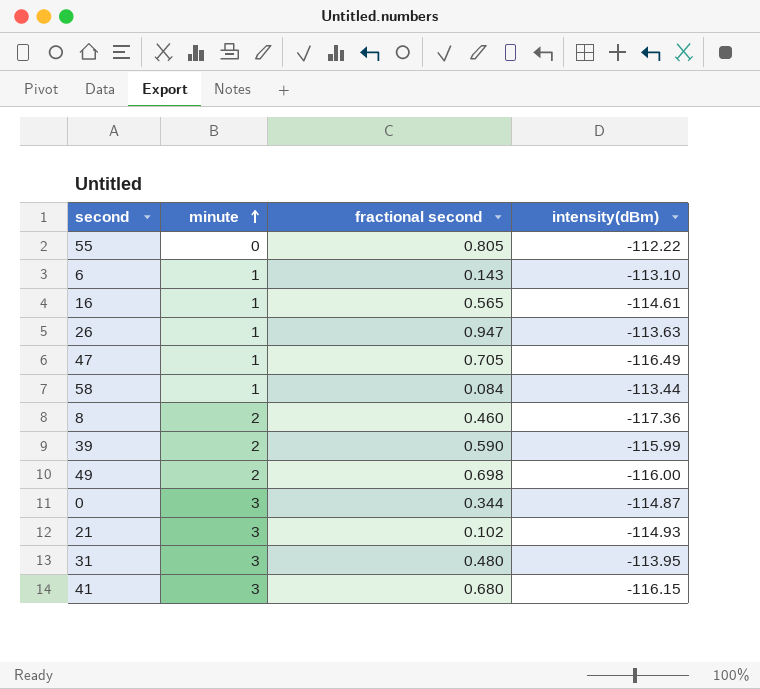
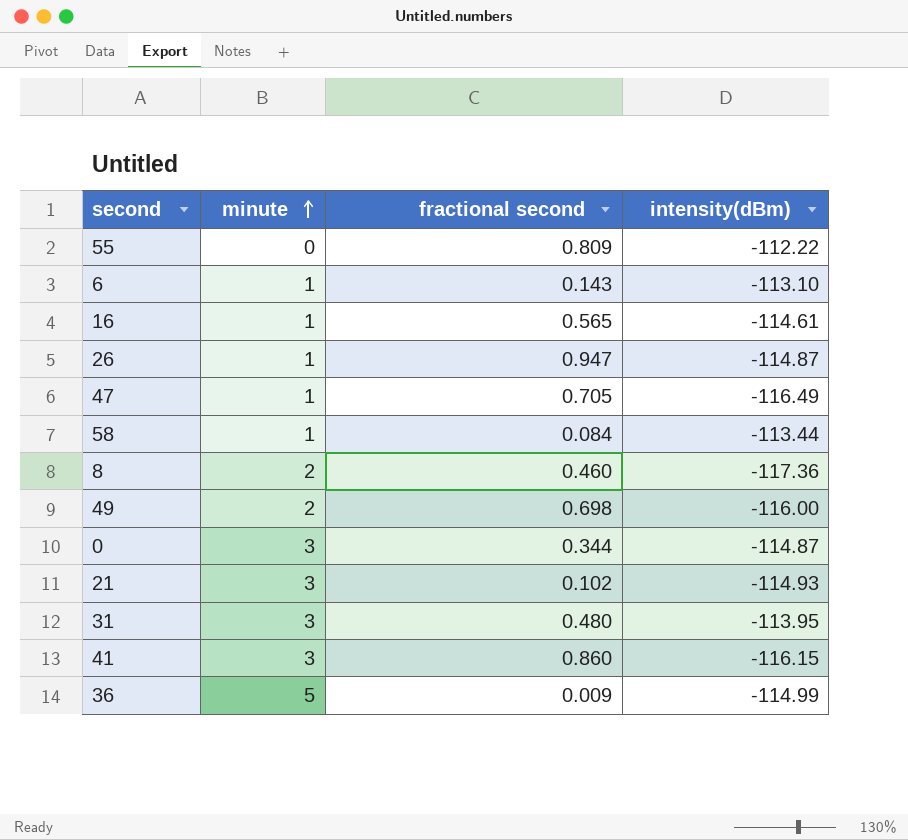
row 39: 2 | 0.590 | -115.99 -> none
55 | fractional second: 0.805 -> 0.809
26 | intensity(dBm): -113.63 -> -114.87
41 | fractional second: 0.680 -> 0.860
row 36: none -> 5 | 0.009 | -114.99

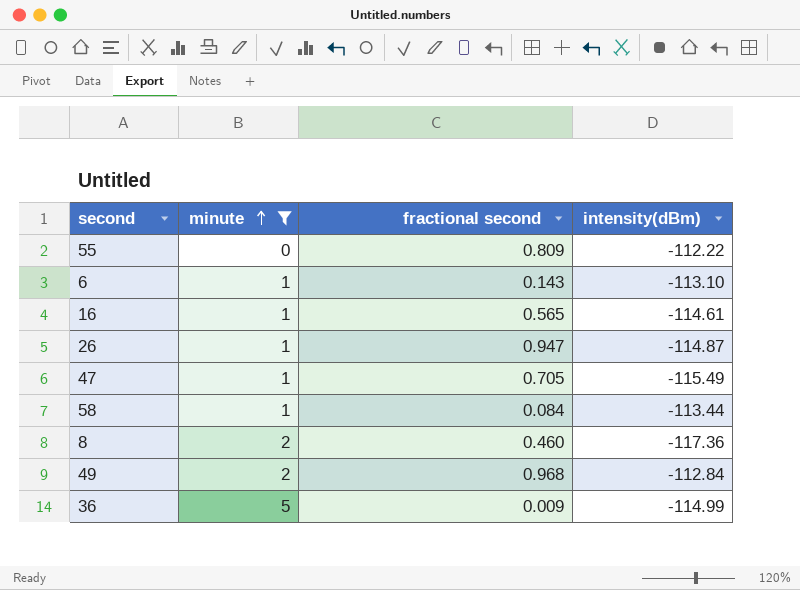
filter: none -> minute != 3
47 | intensity(dBm): -116.49 -> -115.49
49 | fractional second: 0.698 -> 0.968
49 | intensity(dBm): -116.00 -> -112.84

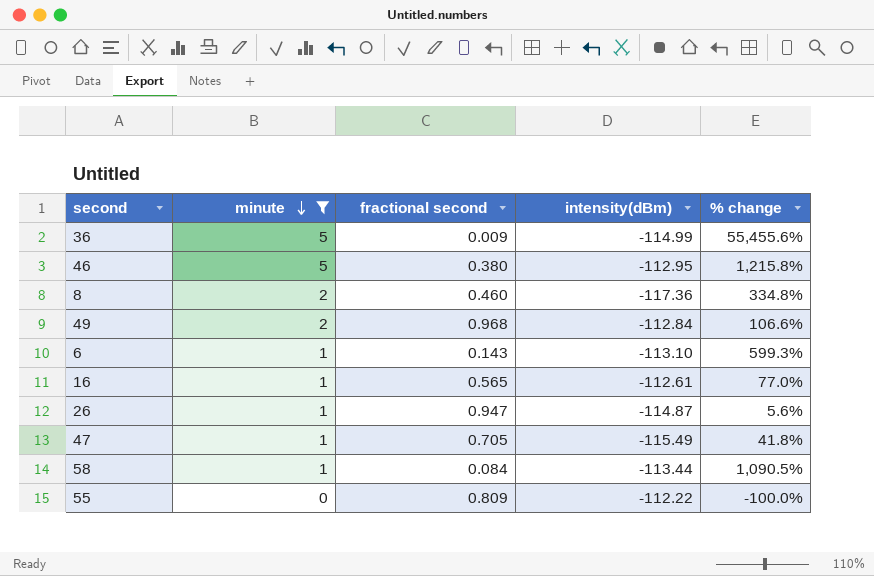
row order: minute ascending -> minute descending
column % change | formula: none -> ([minute] - [fractional second]) / [fractional second]
row 46: none -> 5 | 0.380 | -112.95 | 1,215.8%
16 | intensity(dBm): -114.61 -> -112.61

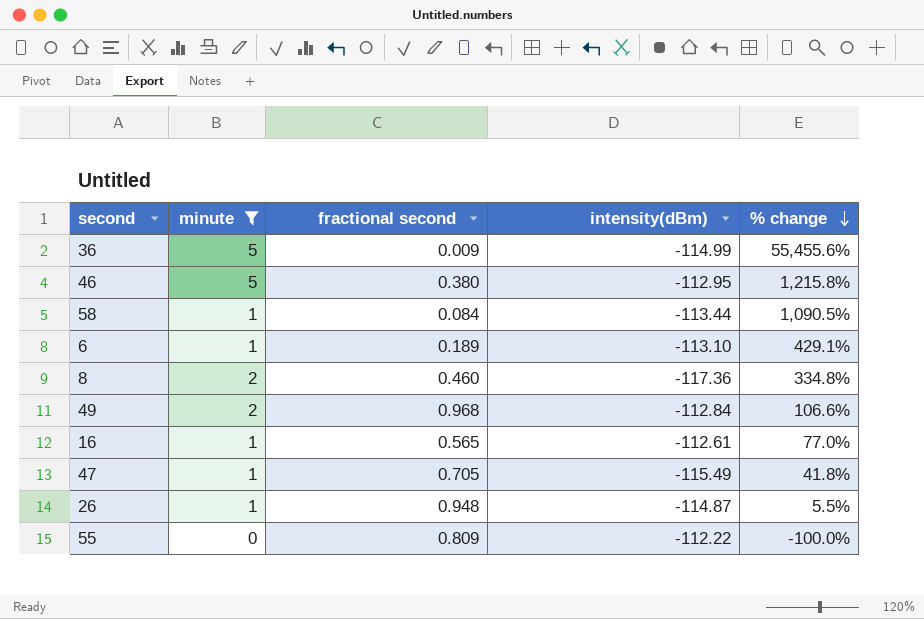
row order: minute descending -> % change descending
6 | fractional second: 0.143 -> 0.189
6 | % change: 599.3% -> 429.1%
26 | fractional second: 0.947 -> 0.948
26 | % change: 5.6% -> 5.5%

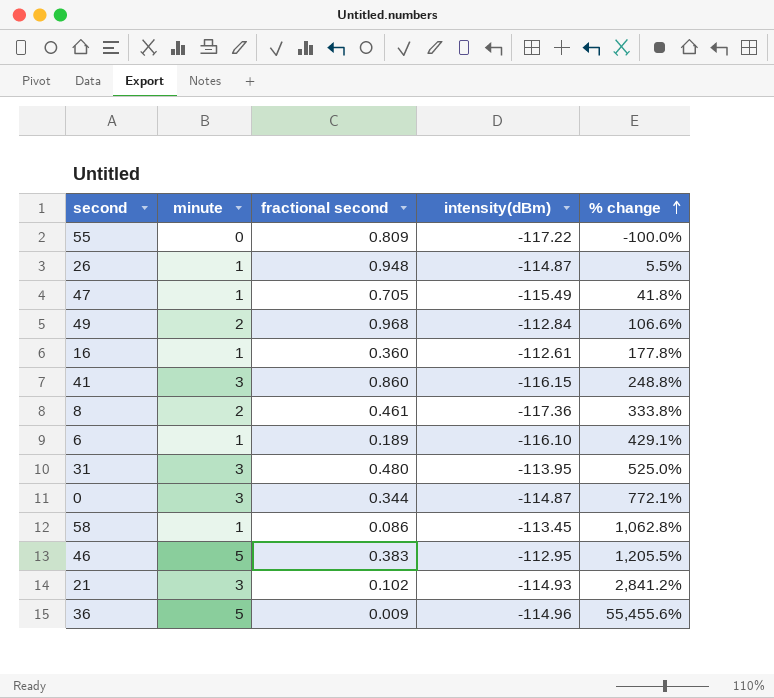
filter: minute != 3 -> none
row order: % change descending -> % change ascending
55 | intensity(dBm): -112.22 -> -117.22
16 | fractional second: 0.565 -> 0.360
16 | % change: 77.0% -> 177.8%
8 | fractional second: 0.460 -> 0.461
8 | % change: 334.8% -> 333.8%
6 | intensity(dBm): -113.10 -> -116.10
58 | fractional second: 0.084 -> 0.086
58 | intensity(dBm): -113.44 -> -113.45
58 | % change: 1,090.5% -> 1,062.8%
46 | fractional second: 0.380 -> 0.383
46 | % change: 1,215.8% -> 1,205.5%
36 | intensity(dBm): -114.99 -> -114.96

